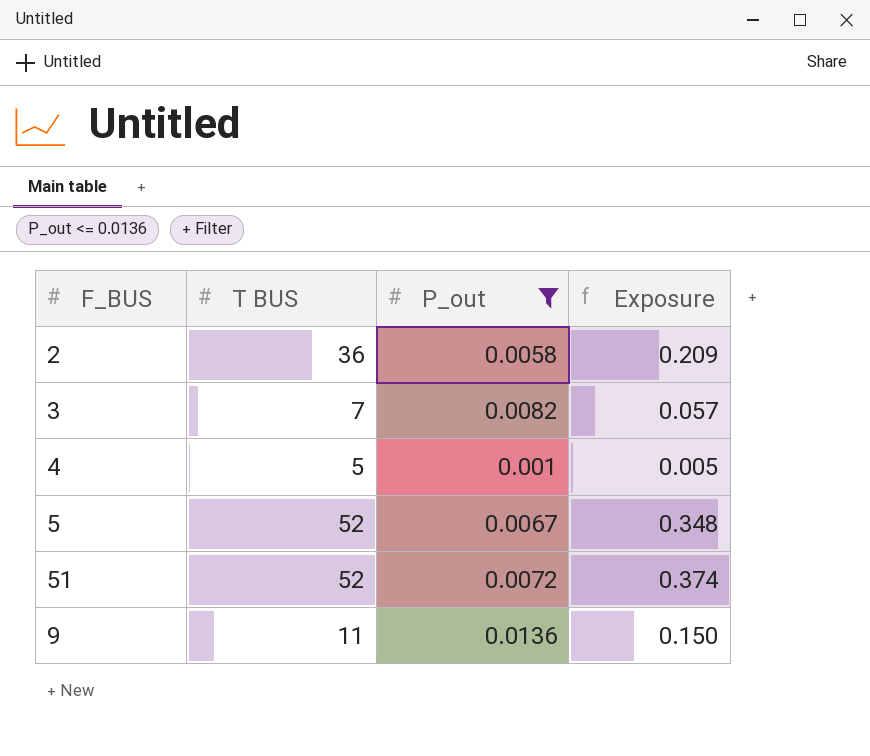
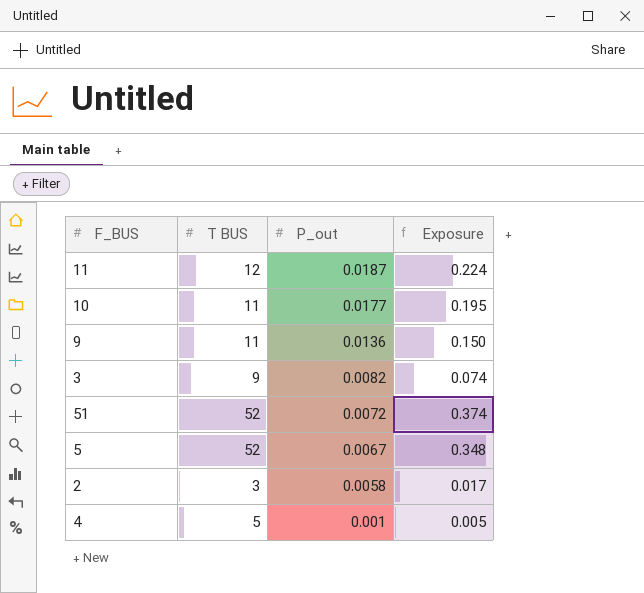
filter: P_out <= 0.0136 -> none
row order: none -> P_out descending
3 | T BUS: 7 -> 9
3 | Exposure: 0.057 -> 0.074
2 | T BUS: 36 -> 3
2 | Exposure: 0.209 -> 0.017

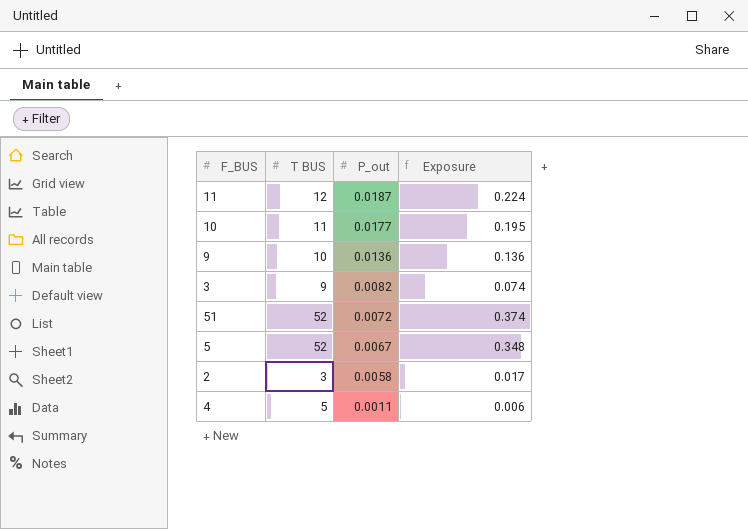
9 | T BUS: 11 -> 10
9 | Exposure: 0.150 -> 0.136
4 | P_out: 0.001 -> 0.0011
4 | Exposure: 0.005 -> 0.006

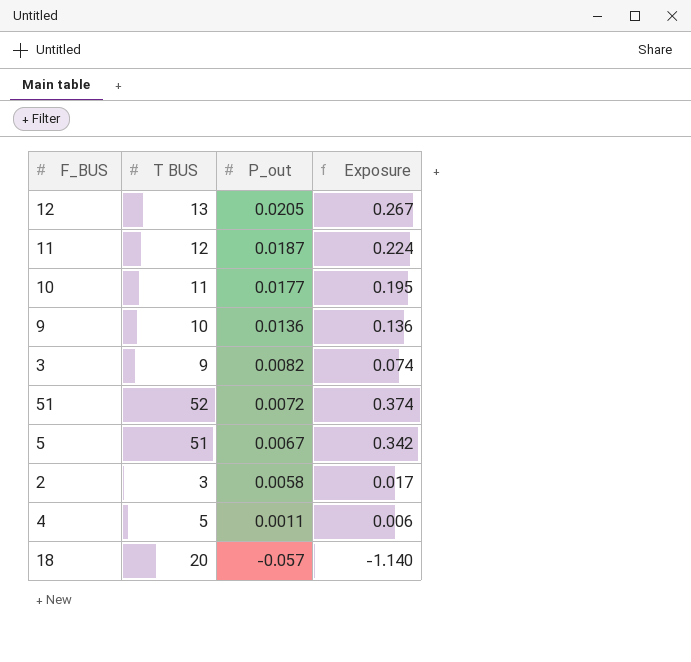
row 12: none -> 13 | 0.0205 | 0.267
5 | T BUS: 52 -> 51
5 | Exposure: 0.348 -> 0.342
row 18: none -> 20 | -0.057 | -1.140

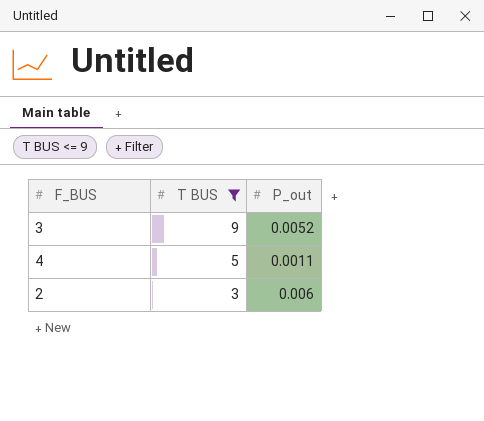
filter: none -> T BUS <= 9
row order: P_out descending -> T BUS descending
column Exposure | formula: [T BUS] * [P_out] -> none
3 | P_out: 0.0082 -> 0.0052
2 | P_out: 0.0058 -> 0.006

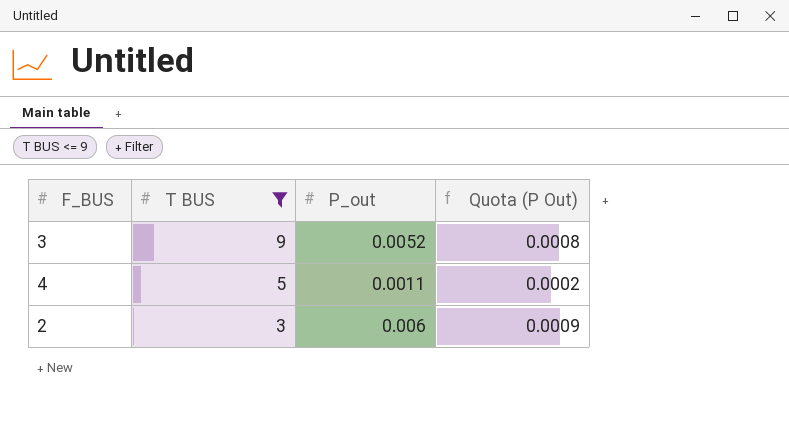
column Quota (P Out) | formula: none -> [P_out] * 0.15

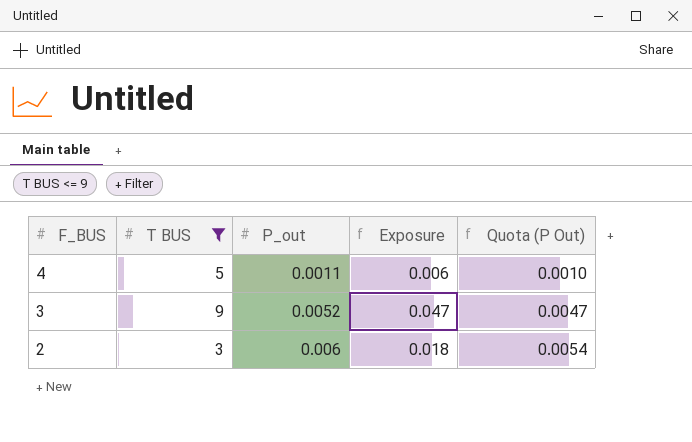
row order: T BUS descending -> F_BUS descending
column Exposure | formula: none -> [T BUS] * [P_out]
column Quota (P Out) | formula: [P_out] * 0.15 -> [P_out] * 0.9

